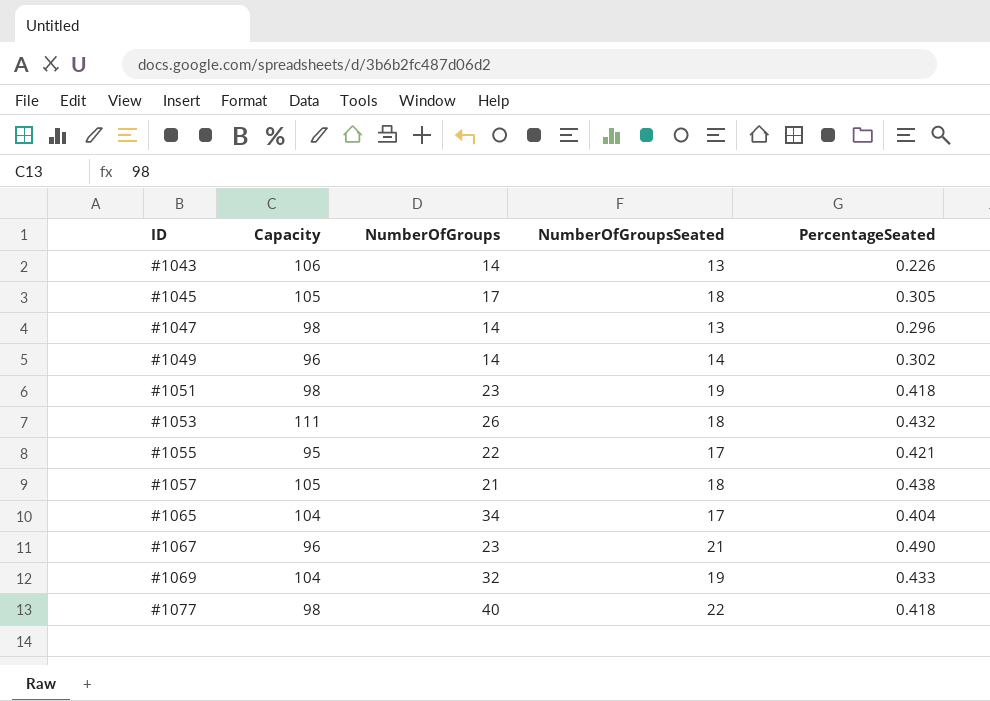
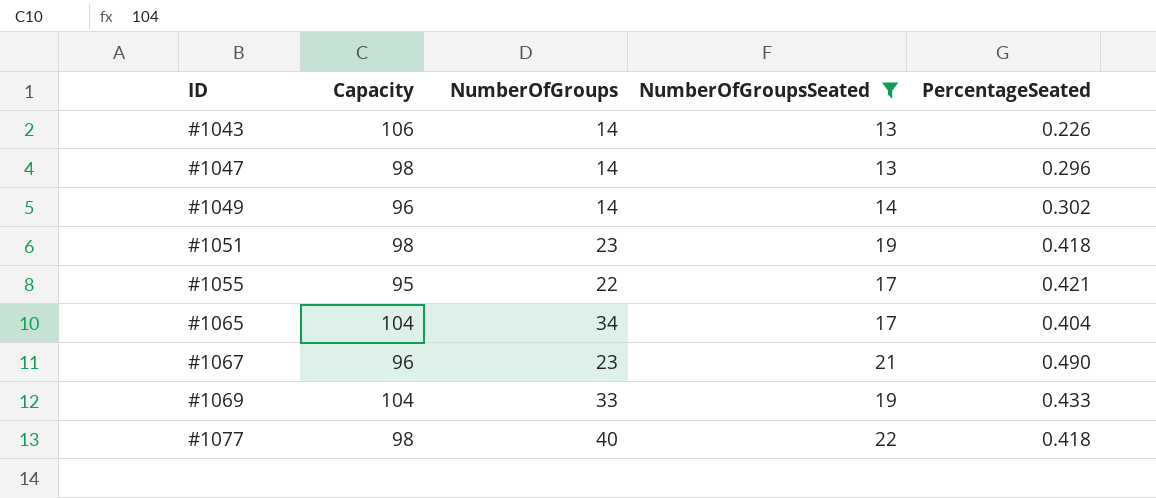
filter: none -> NumberOfGroupsSeated != 18
#1069 | NumberOfGroups: 32 -> 33

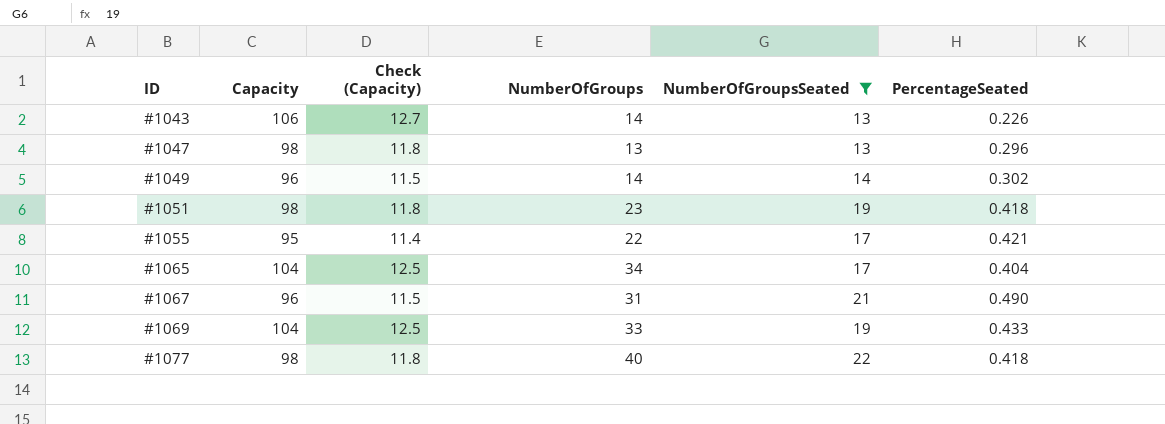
column Check (Capacity) | formula: none -> [Capacity] * 0.12
#1047 | NumberOfGroups: 14 -> 13
#1067 | NumberOfGroups: 23 -> 31

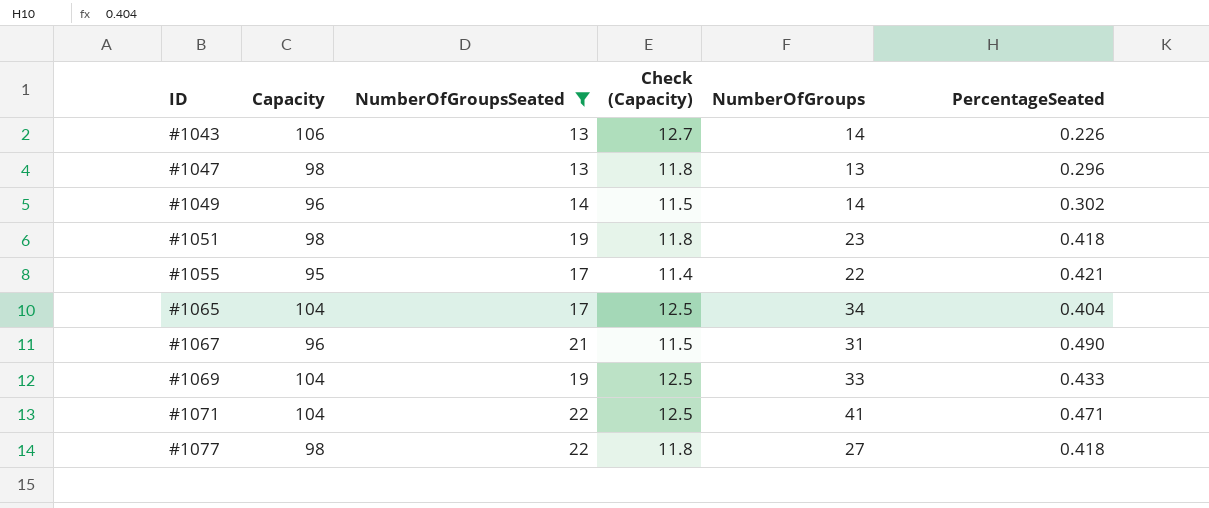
column NumberOfGroupsSeated | position: 5 -> 3
row #1071: none -> 104 | 22 | 12.5 | 41 | 0.471
#1077 | NumberOfGroups: 40 -> 27

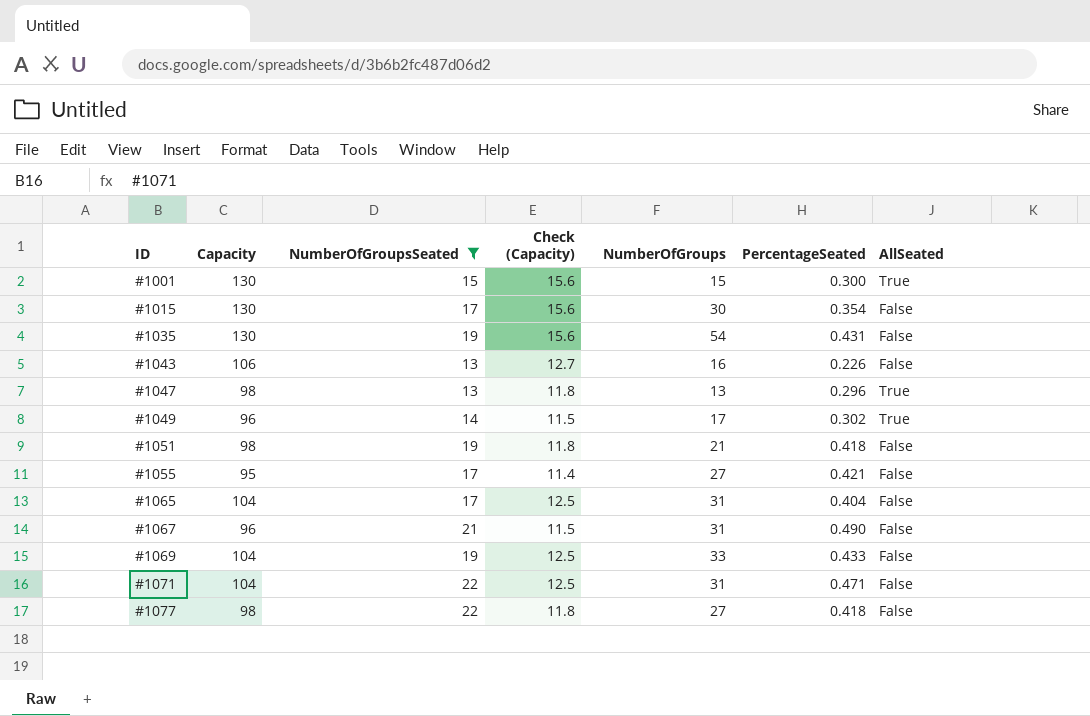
column AllSeated | position: none -> 7
row #1001: none -> 130 | 15 | 15.6 | 15 | 0.300 | True
row #1015: none -> 130 | 17 | 15.6 | 30 | 0.354 | False
row #1035: none -> 130 | 19 | 15.6 | 54 | 0.431 | False
#1043 | NumberOfGroups: 14 -> 16
#1049 | NumberOfGroups: 14 -> 17
#1051 | NumberOfGroups: 23 -> 21
#1055 | NumberOfGroups: 22 -> 27
#1065 | NumberOfGroups: 34 -> 31
#1071 | NumberOfGroups: 41 -> 31

